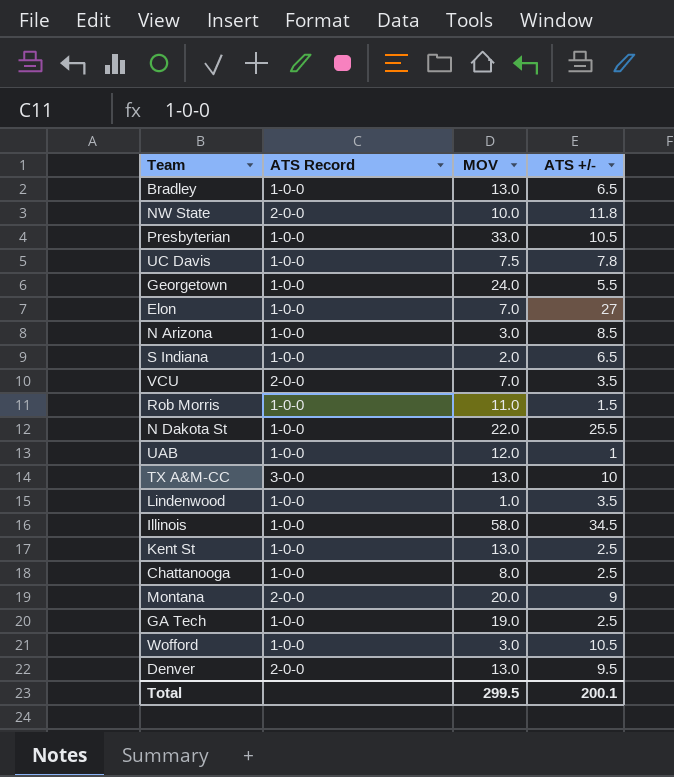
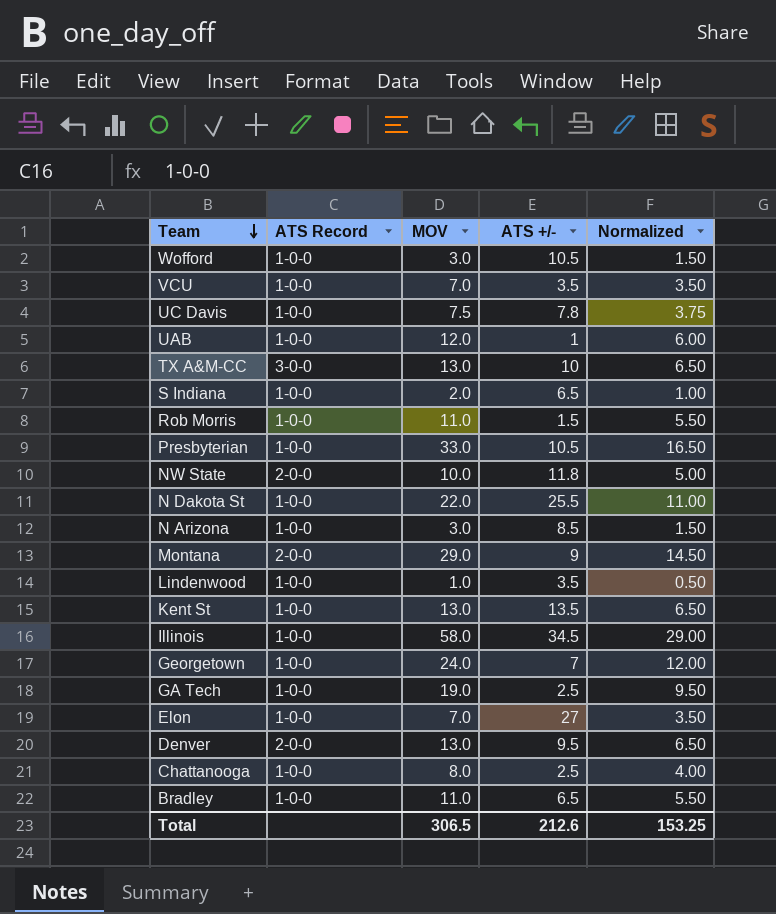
row order: none -> Team descending
column Normalized | formula: none -> [MOV] * 0.5
VCU | ATS Record: 2-0-0 -> 1-0-0
Montana | MOV: 20.0 -> 29.0
Kent St | ATS +/-: 2.5 -> 13.5
Georgetown | ATS +/-: 5.5 -> 7
Bradley | MOV: 13.0 -> 11.0
Total | MOV: 299.5 -> 306.5
Total | ATS +/-: 200.1 -> 212.6

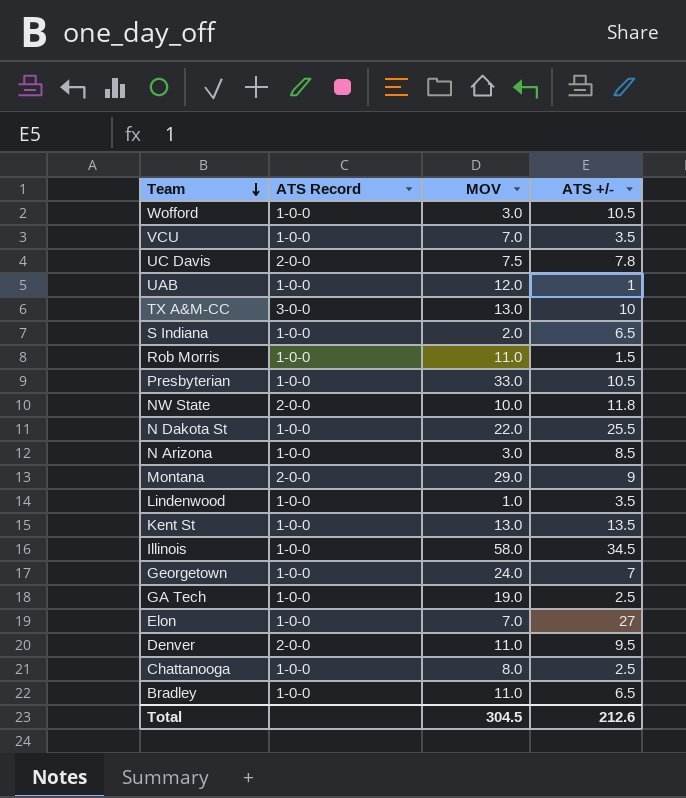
column Normalized | formula: [MOV] * 0.5 -> none
UC Davis | ATS Record: 1-0-0 -> 2-0-0
Denver | MOV: 13.0 -> 11.0
Total | MOV: 306.5 -> 304.5

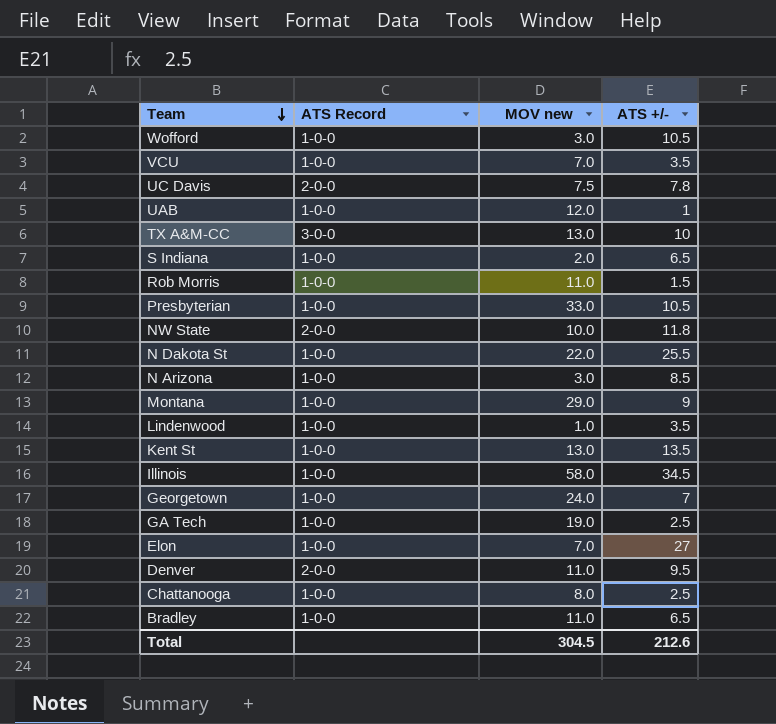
column name: MOV -> MOV new
Montana | ATS Record: 2-0-0 -> 1-0-0

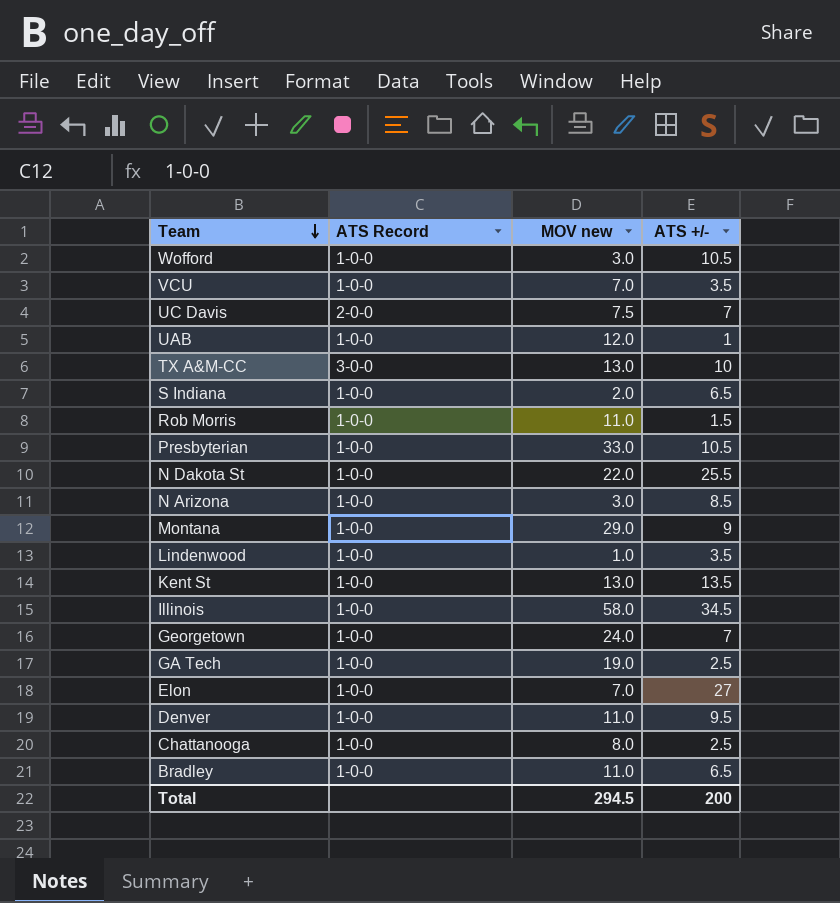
row NW State: 2-0-0 | 10.0 | 11.8 -> none
UC Davis | ATS +/-: 7.8 -> 7
Denver | ATS Record: 2-0-0 -> 1-0-0
Total | MOV new: 304.5 -> 294.5
Total | ATS +/-: 212.6 -> 200

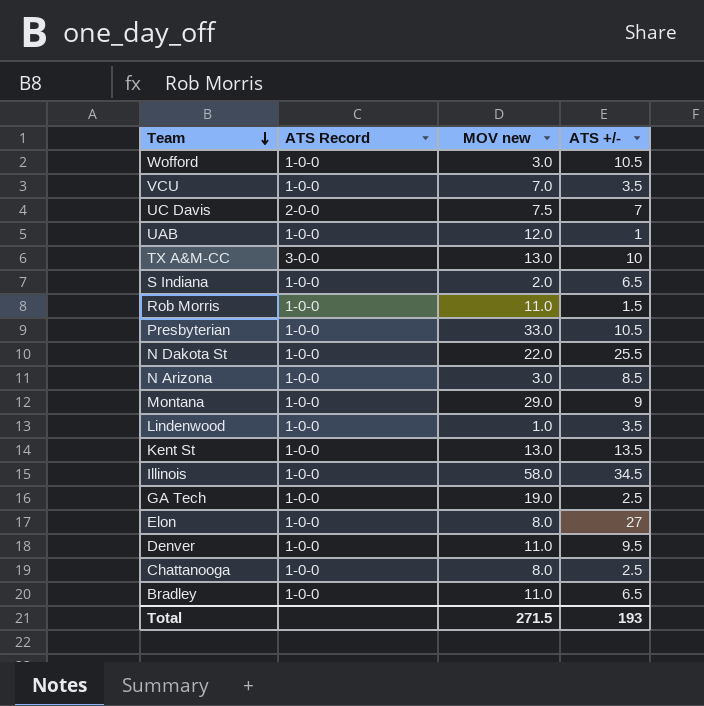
row Georgetown: 1-0-0 | 24.0 | 7 -> none
Elon | MOV new: 7.0 -> 8.0
Total | MOV new: 294.5 -> 271.5
Total | ATS +/-: 200 -> 193

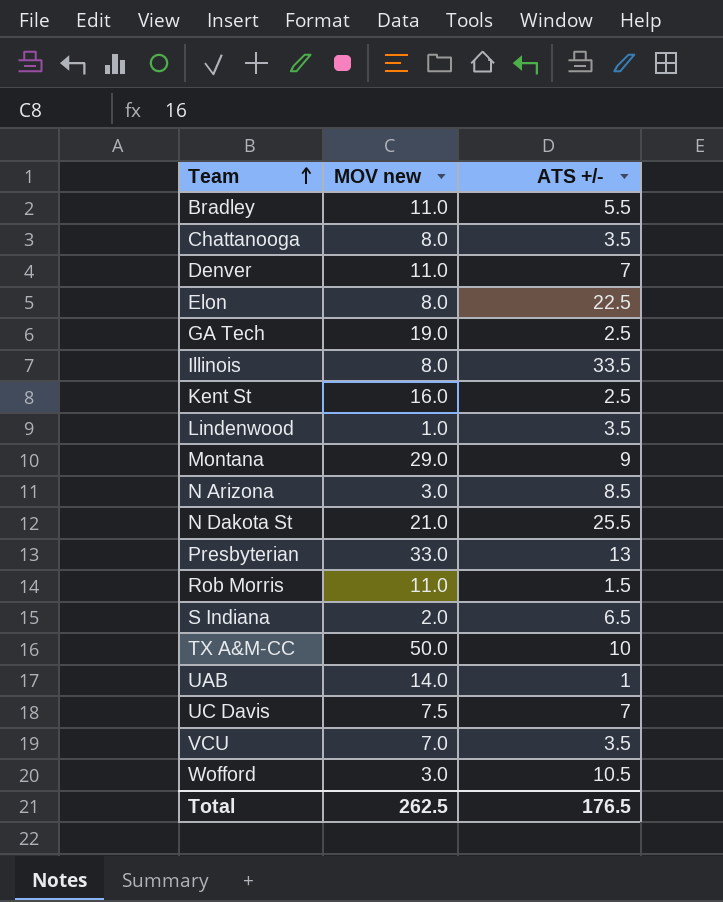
row order: Team descending -> Team ascending
column ATS Record | position: 2 -> none
Bradley | ATS +/-: 6.5 -> 5.5
Chattanooga | ATS +/-: 2.5 -> 3.5
Denver | ATS +/-: 9.5 -> 7
Elon | ATS +/-: 27 -> 22.5
Illinois | MOV new: 58.0 -> 8.0
Illinois | ATS +/-: 34.5 -> 33.5
Kent St | MOV new: 13.0 -> 16.0
Kent St | ATS +/-: 13.5 -> 2.5
N Dakota St | MOV new: 22.0 -> 21.0
Presbyterian | ATS +/-: 10.5 -> 13
TX A&M-CC | MOV new: 13.0 -> 50.0
UAB | MOV new: 12.0 -> 14.0
Total | MOV new: 271.5 -> 262.5
Total | ATS +/-: 193 -> 176.5

